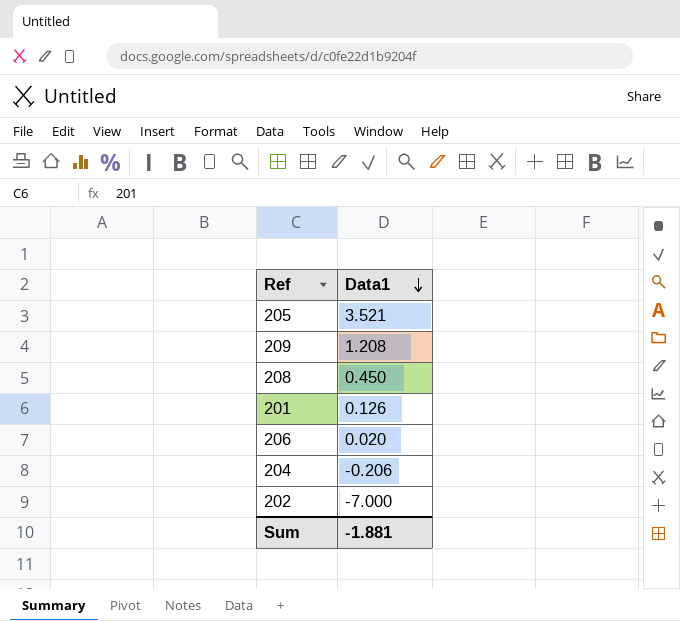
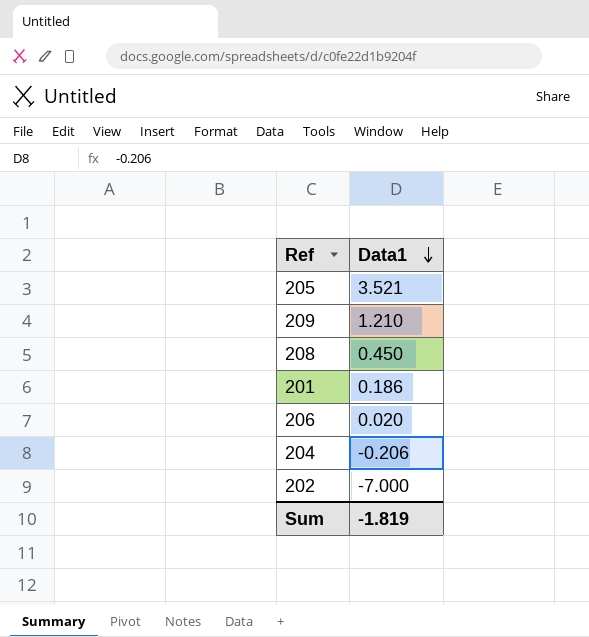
209 | Data1: 1.208 -> 1.210
201 | Data1: 0.126 -> 0.186
Sum | Data1: -1.881 -> -1.819

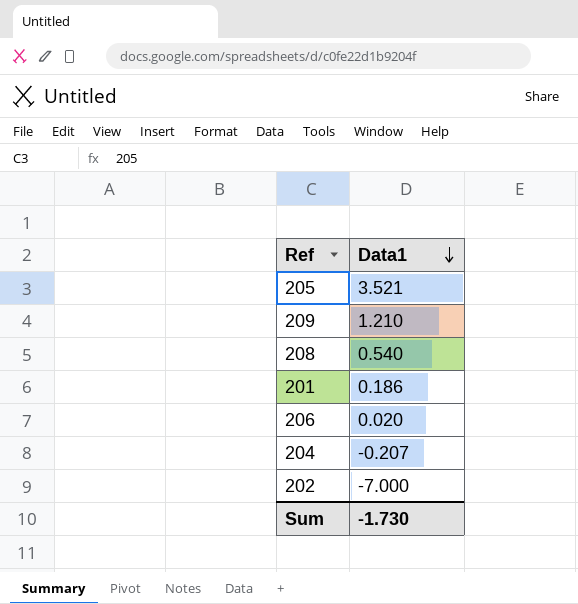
208 | Data1: 0.450 -> 0.540
204 | Data1: -0.206 -> -0.207
Sum | Data1: -1.819 -> -1.730

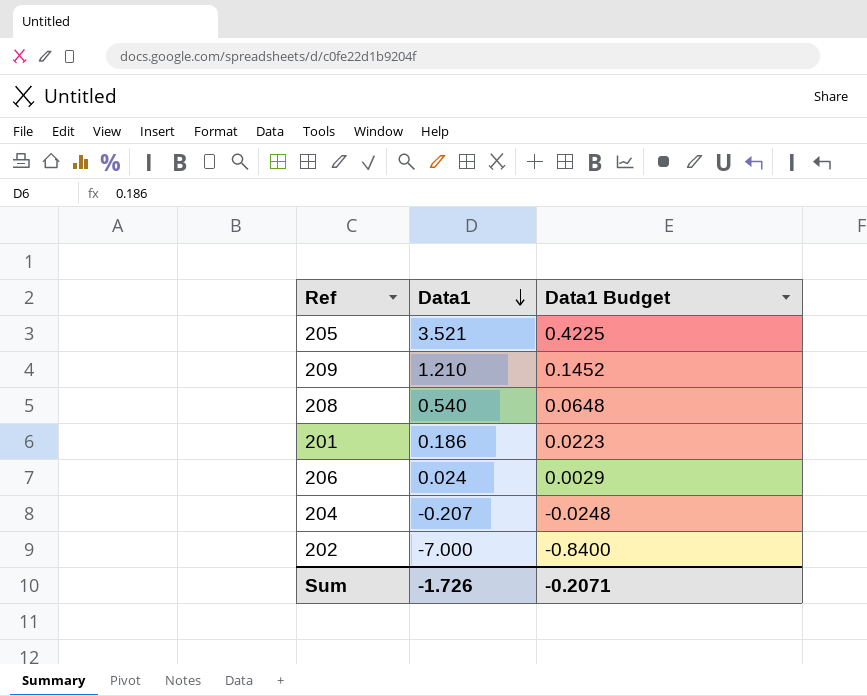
column Data1 Budget | formula: none -> [Data1] * 0.12
206 | Data1: 0.020 -> 0.024
Sum | Data1: -1.730 -> -1.726

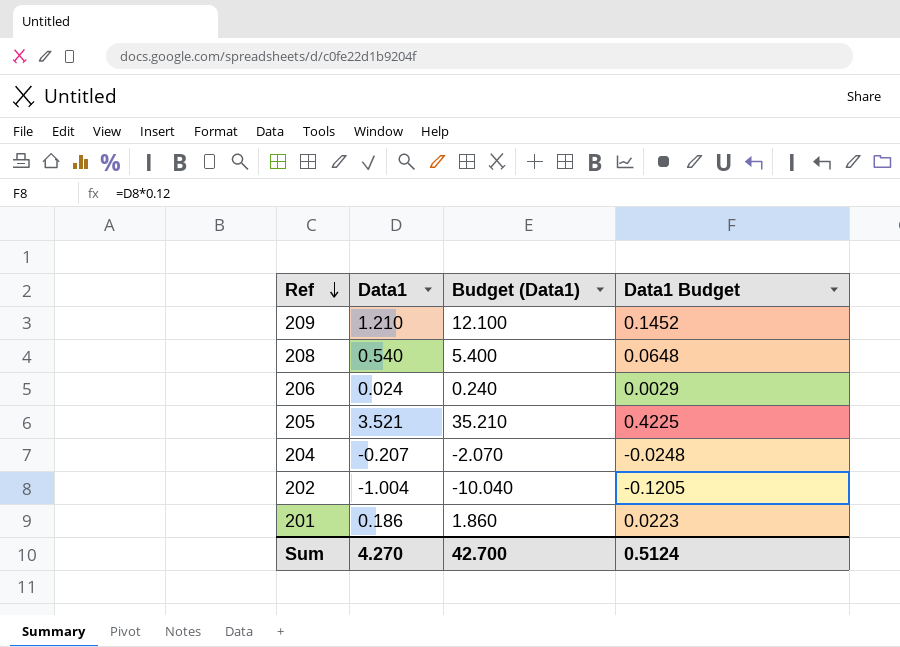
row order: Data1 descending -> Ref descending
column Budget (Data1) | formula: none -> [Data1] * 10
202 | Data1: -7.000 -> -1.004
202 | Data1 Budget: -0.8400 -> -0.1205
Sum | Data1: -1.726 -> 4.270
Sum | Data1 Budget: -0.2071 -> 0.5124

